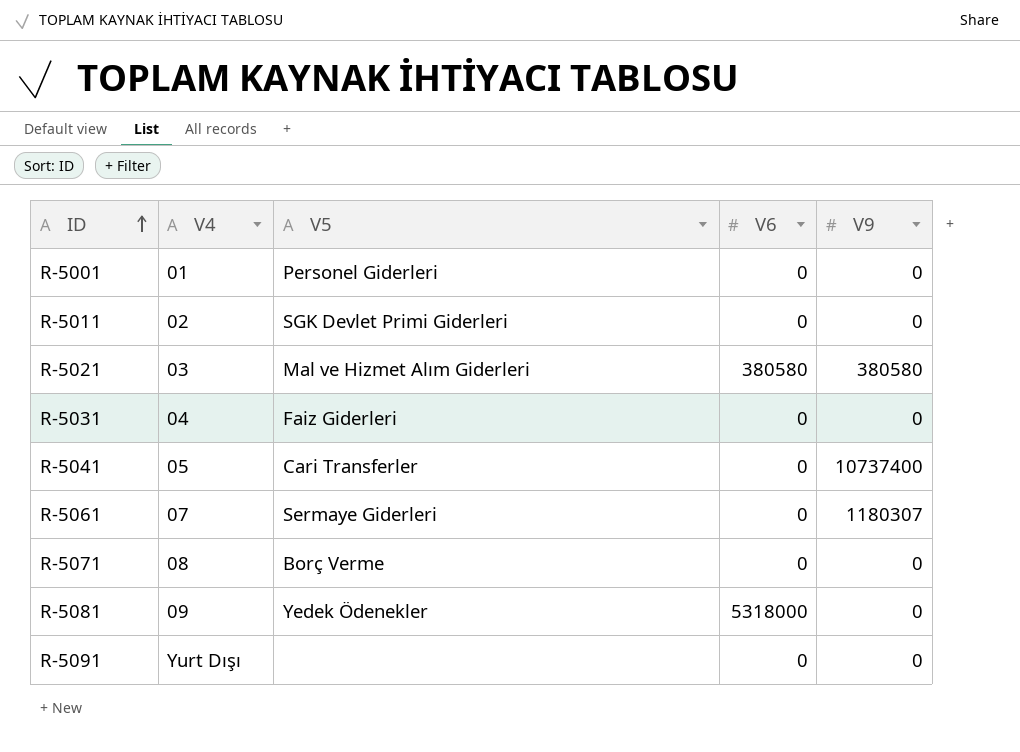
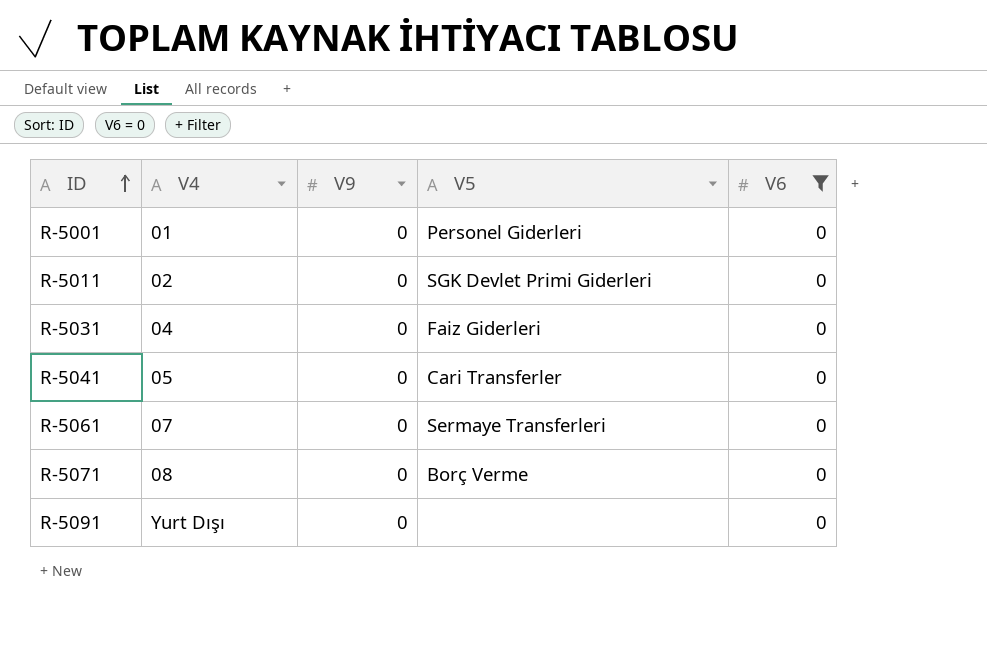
filter: none -> V6 = 0
column V9 | position: 5 -> 3
R-5041 | V9: 10737400 -> 0
R-5061 | V9: 1180307 -> 0
R-5061 | V5: Sermaye Giderleri -> Sermaye Transferleri

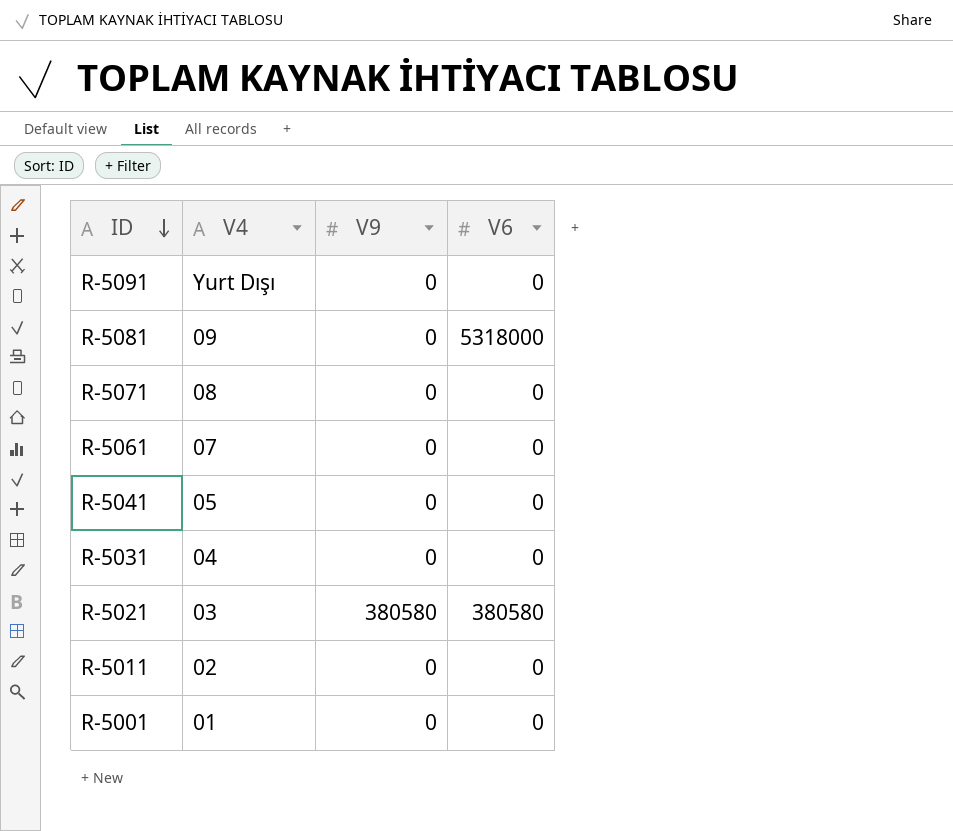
filter: V6 = 0 -> none
row order: ID ascending -> ID descending
column V5 | position: 4 -> none

